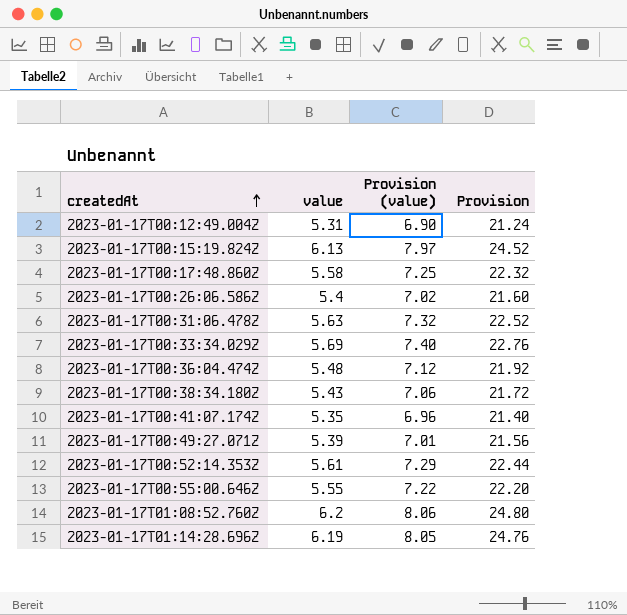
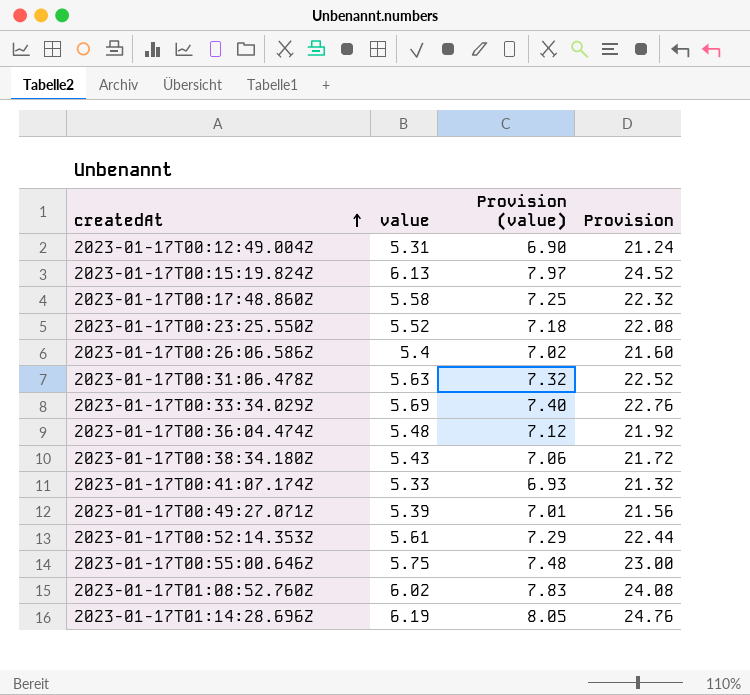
row 2023-01-17T00:23:25.550Z: none -> 5.52 | 7.18 | 22.08
2023-01-17T00:41:07.174Z | value: 5.35 -> 5.33
2023-01-17T00:41:07.174Z | Provision (value): 6.96 -> 6.93
2023-01-17T00:41:07.174Z | Provision: 21.40 -> 21.32
2023-01-17T00:55:00.646Z | value: 5.55 -> 5.75
2023-01-17T00:55:00.646Z | Provision (value): 7.22 -> 7.48
2023-01-17T00:55:00.646Z | Provision: 22.20 -> 23.00
2023-01-17T01:08:52.760Z | value: 6.2 -> 6.02
2023-01-17T01:08:52.760Z | Provision (value): 8.06 -> 7.83
2023-01-17T01:08:52.760Z | Provision: 24.80 -> 24.08

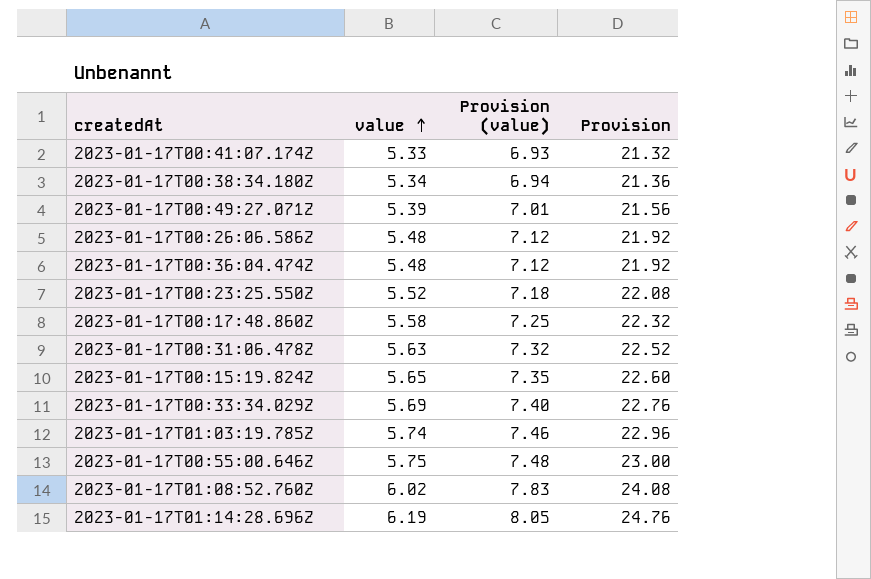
row order: createdAt ascending -> value ascending
row 2023-01-17T00:12:49.004Z: 5.31 | 6.90 | 21.24 -> none
row 2023-01-17T00:52:14.353Z: 5.61 | 7.29 | 22.44 -> none
2023-01-17T00:38:34.180Z | value: 5.43 -> 5.34
2023-01-17T00:38:34.180Z | Provision (value): 7.06 -> 6.94
2023-01-17T00:38:34.180Z | Provision: 21.72 -> 21.36
2023-01-17T00:26:06.586Z | value: 5.4 -> 5.48
2023-01-17T00:26:06.586Z | Provision (value): 7.02 -> 7.12
2023-01-17T00:26:06.586Z | Provision: 21.60 -> 21.92
2023-01-17T00:15:19.824Z | value: 6.13 -> 5.65
2023-01-17T00:15:19.824Z | Provision (value): 7.97 -> 7.35
2023-01-17T00:15:19.824Z | Provision: 24.52 -> 22.60
row 2023-01-17T01:03:19.785Z: none -> 5.74 | 7.46 | 22.96

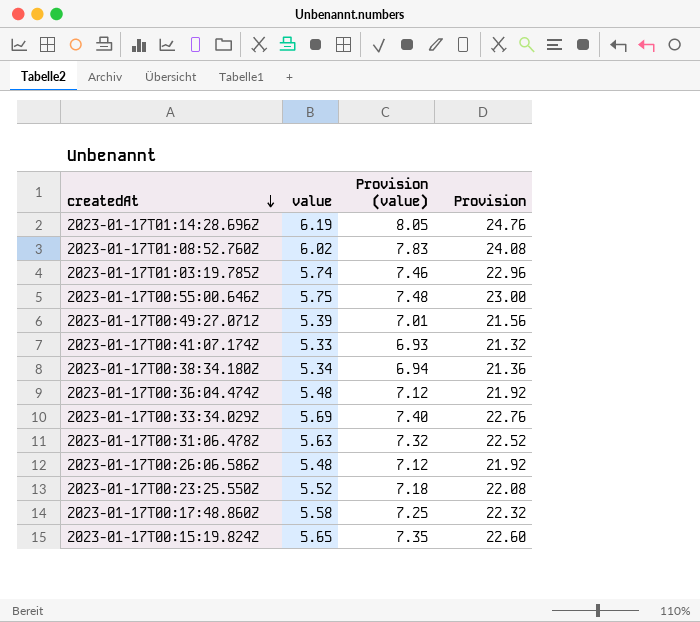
row order: value ascending -> createdAt descending

